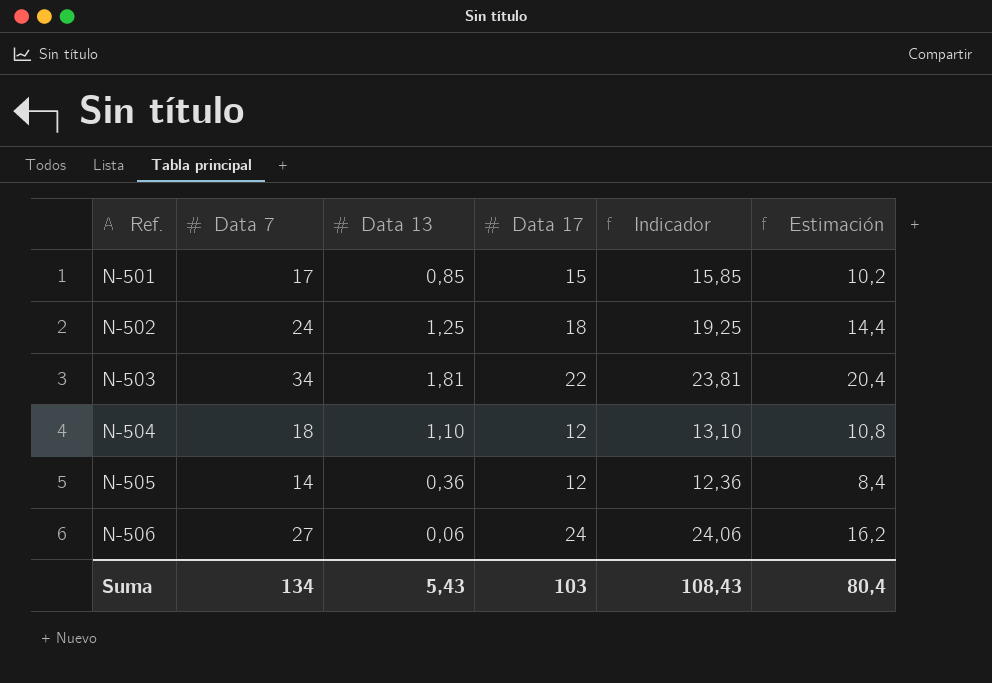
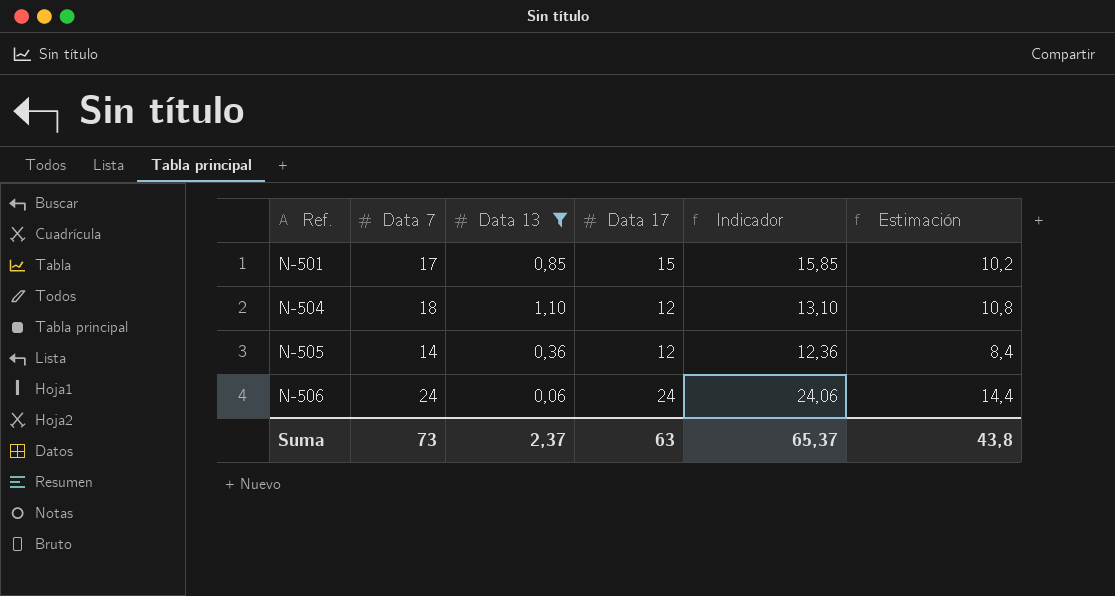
filter: none -> Data 13 <= 1,10
N-506 | Data 7: 27 -> 24
N-506 | Estimación: 16,2 -> 14,4
Suma | Data 7: 134 -> 73
Suma | Data 13: 5,43 -> 2,37
Suma | Data 17: 103 -> 63
Suma | Indicador: 108,43 -> 65,37
Suma | Estimación: 80,4 -> 43,8

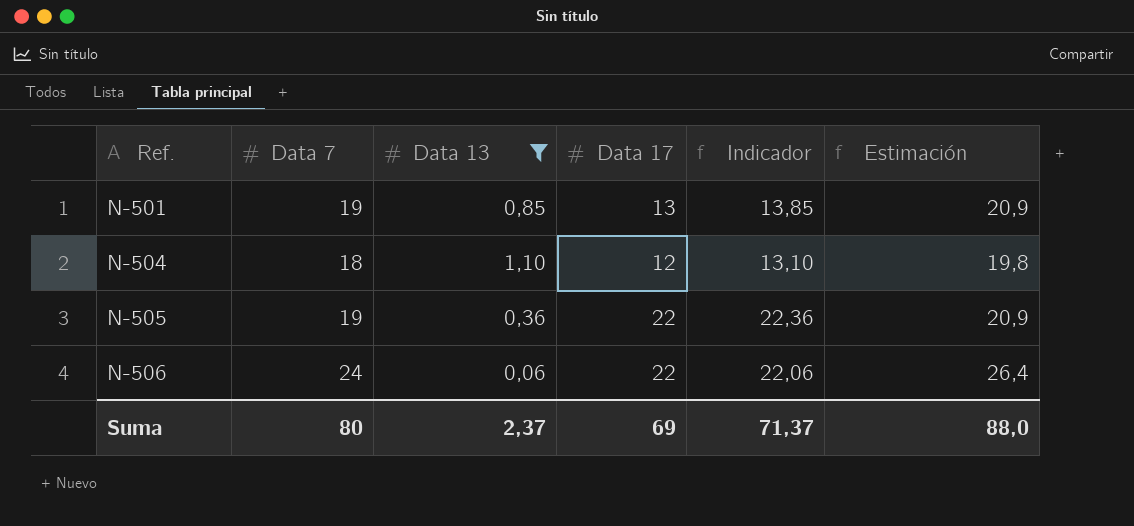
column Estimación | formula: [Data 7] * 0,6 -> [Data 7] * 1,1
N-501 | Data 7: 17 -> 19
N-501 | Data 17: 15 -> 13
N-501 | Indicador: 15,85 -> 13,85
N-505 | Data 7: 14 -> 19
N-505 | Data 17: 12 -> 22
N-505 | Indicador: 12,36 -> 22,36
N-506 | Data 17: 24 -> 22
N-506 | Indicador: 24,06 -> 22,06
Suma | Data 7: 73 -> 80
Suma | Data 17: 63 -> 69
Suma | Indicador: 65,37 -> 71,37
Suma | Estimación: 43,8 -> 88,0

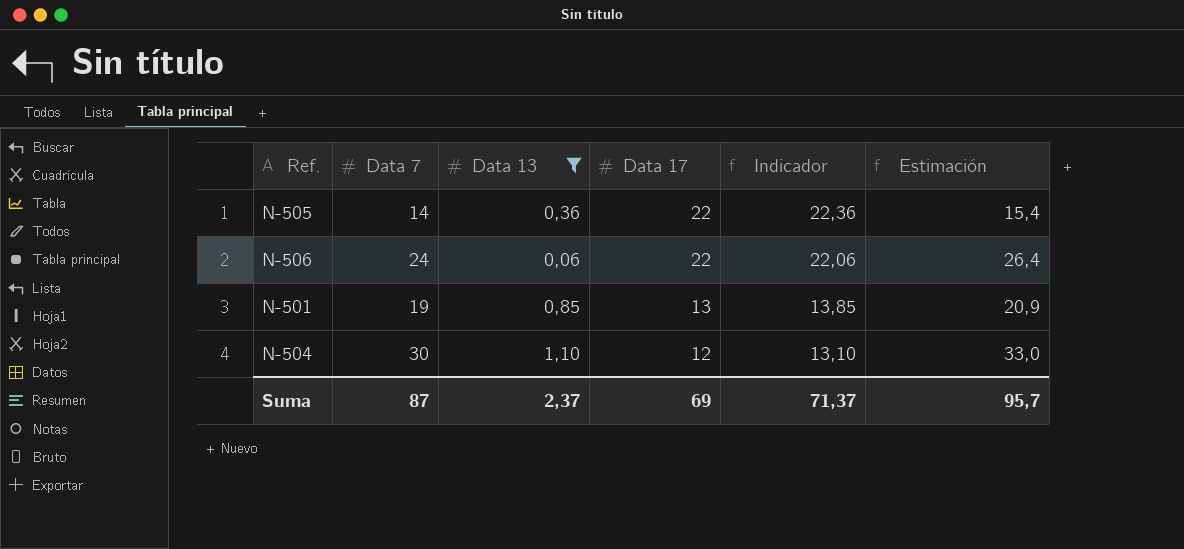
row order: Ref. ascending -> Data 17 descending
N-505 | Data 7: 19 -> 14
N-505 | Estimación: 20,9 -> 15,4
N-504 | Data 7: 18 -> 30
N-504 | Estimación: 19,8 -> 33,0
Suma | Data 7: 80 -> 87
Suma | Estimación: 88,0 -> 95,7

